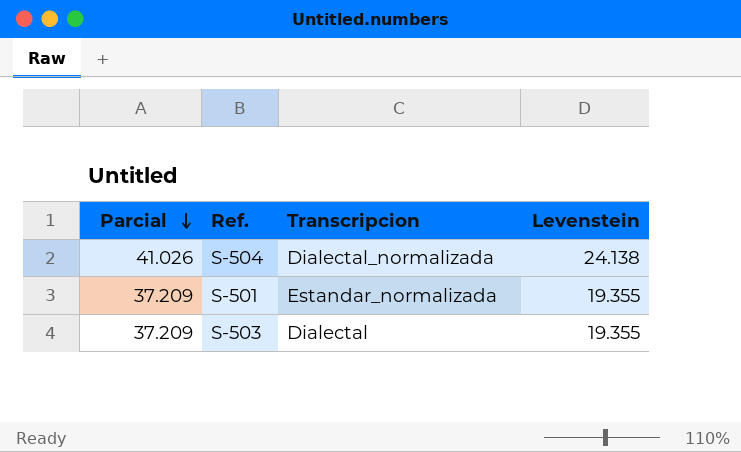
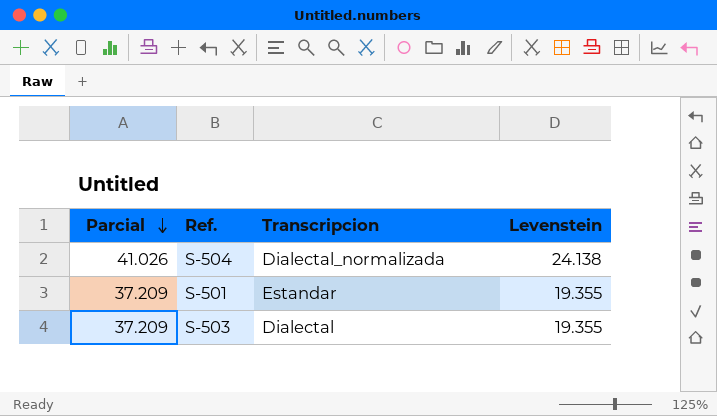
S-501 | Transcripcion: Estandar_normalizada -> Estandar

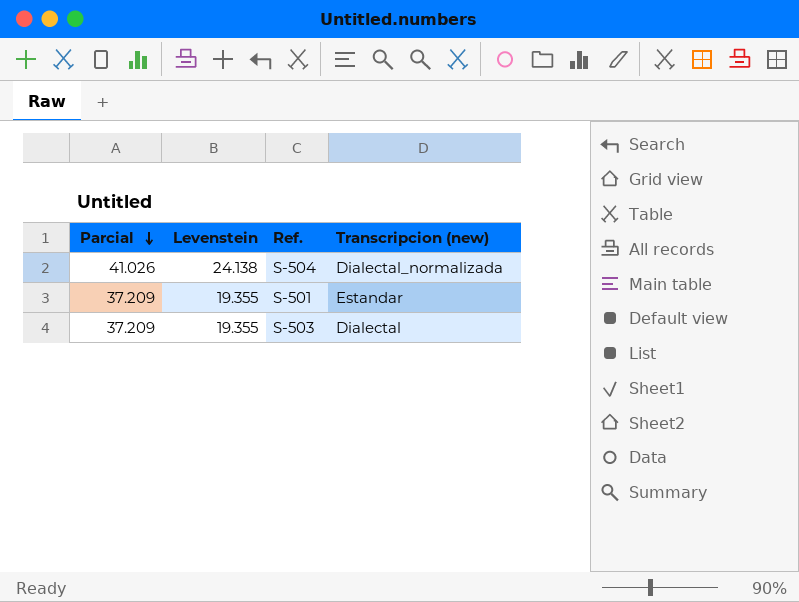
column Levenstein | position: 4 -> 2
column name: Transcripcion -> Transcripcion (new)

